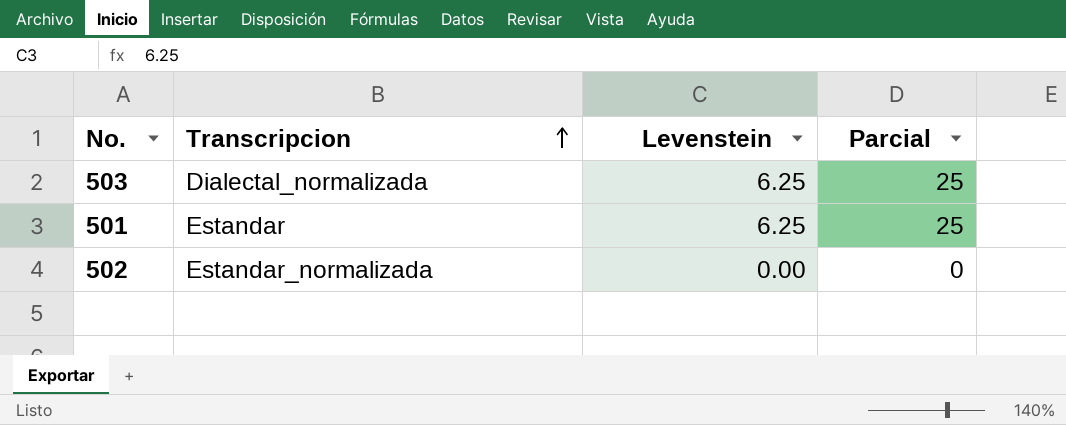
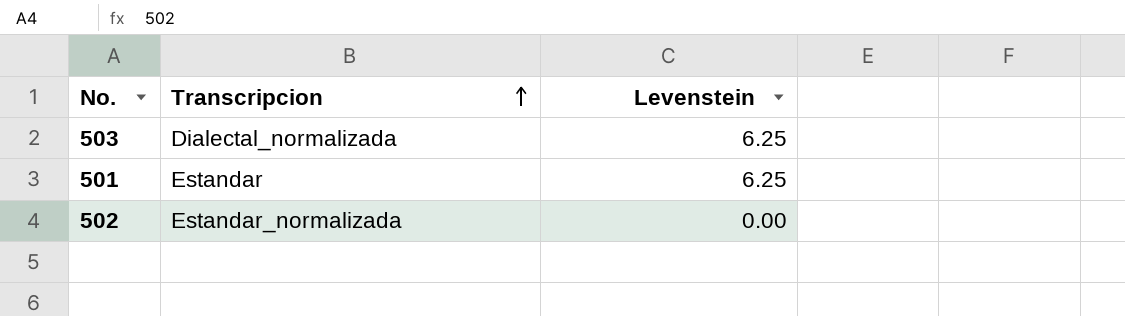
column Parcial | position: 4 -> none

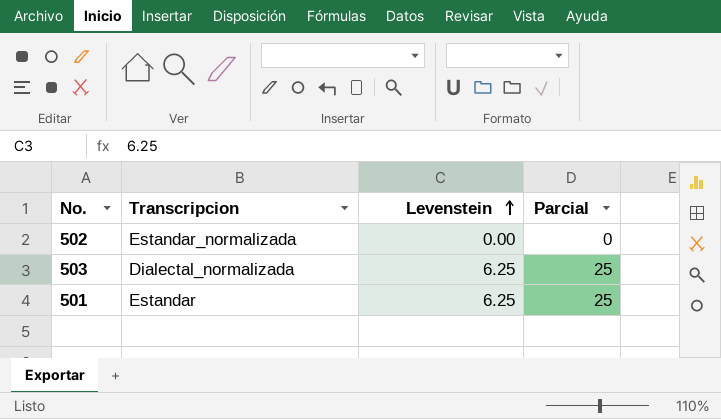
row order: Transcripcion ascending -> Levenstein ascending
column Parcial | position: none -> 4

